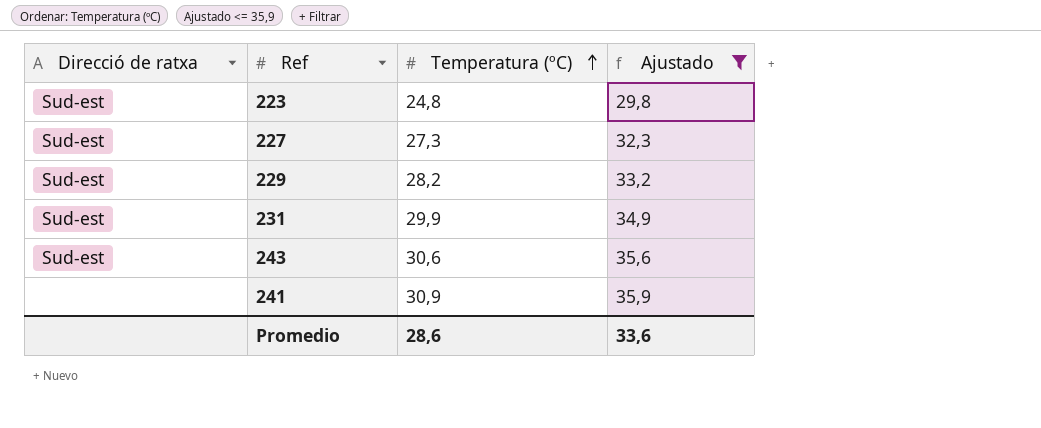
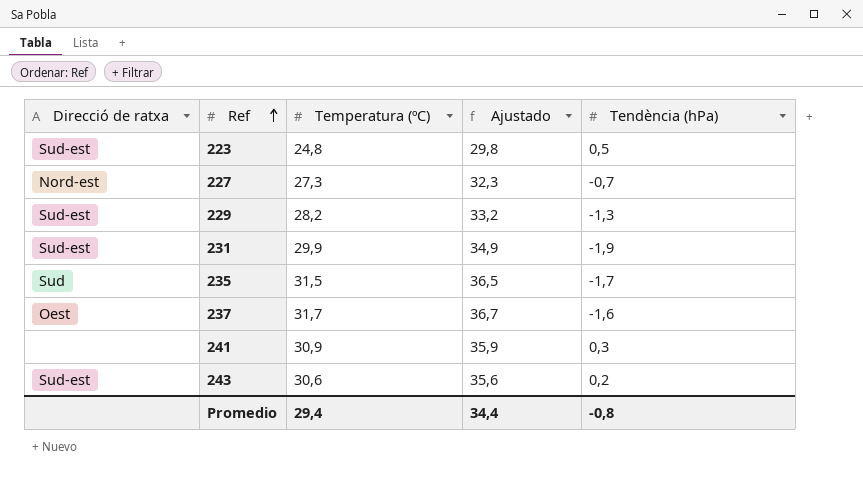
filter: Ajustado <= 35,9 -> none
row order: Temperatura (ºC) ascending -> Ref ascending
column Tendència (hPa) | position: none -> 5
227 | Direcció de ratxa: Sud-est -> Nord-est
Promedio | Temperatura (ºC): 28,6 -> 29,4
Promedio | Ajustado: 33,6 -> 34,4

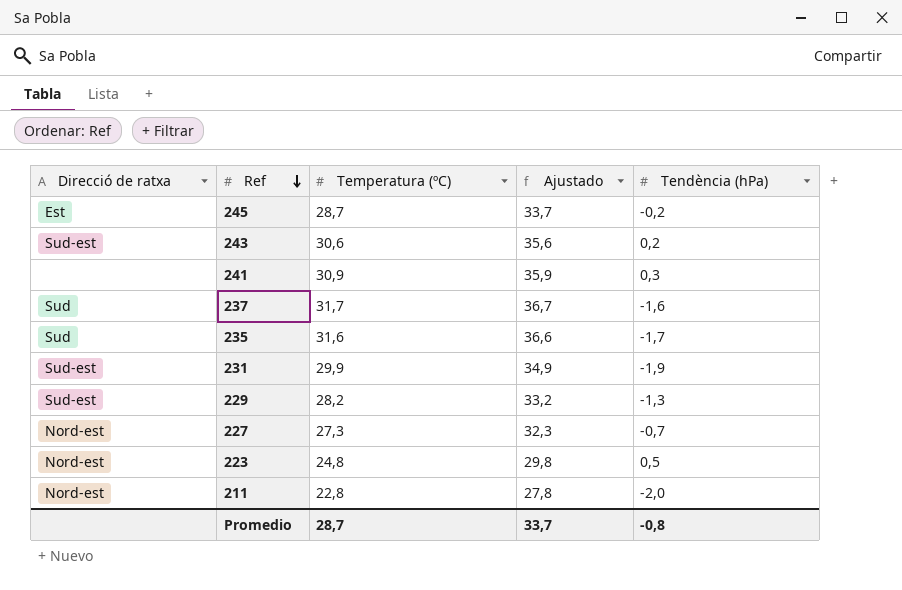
row order: Ref ascending -> Ref descending
row 245: none -> Est | 28,7 | 33,7 | -0,2
237 | Direcció de ratxa: Oest -> Sud
235 | Temperatura (ºC): 31,5 -> 31,6
235 | Ajustado: 36,5 -> 36,6
223 | Direcció de ratxa: Sud-est -> Nord-est
row 211: none -> Nord-est | 22,8 | 27,8 | -2,0
Promedio | Temperatura (ºC): 29,4 -> 28,7
Promedio | Ajustado: 34,4 -> 33,7

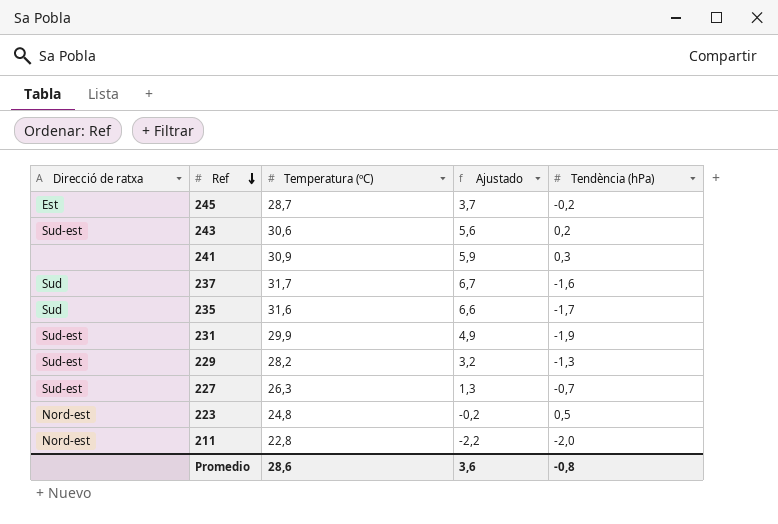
column Ajustado | formula: [Temperatura (ºC)] + 5 -> [Temperatura (ºC)] - 25
227 | Direcció de ratxa: Nord-est -> Sud-est
227 | Temperatura (ºC): 27,3 -> 26,3
Promedio | Temperatura (ºC): 28,7 -> 28,6
Promedio | Ajustado: 33,7 -> 3,6

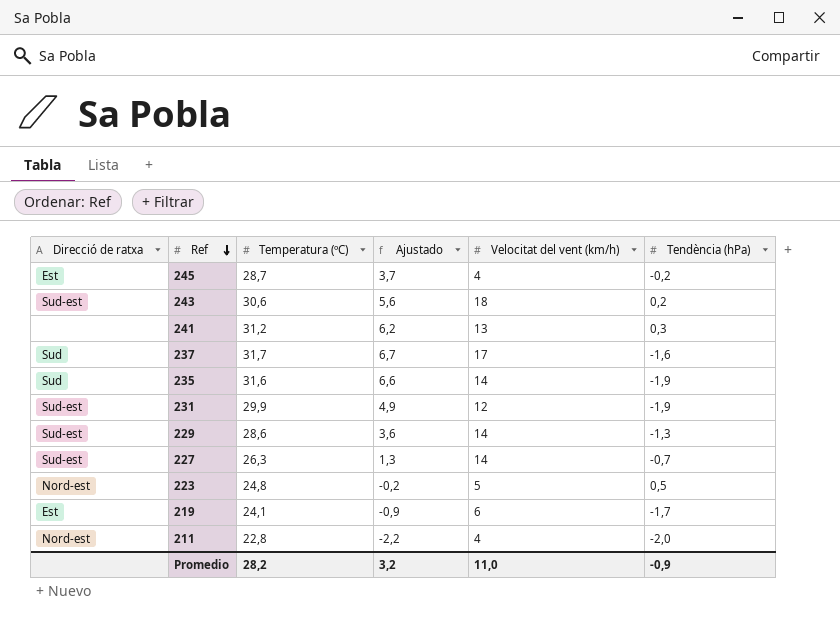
column Velocitat del vent (km/h) | position: none -> 5
241 | Temperatura (ºC): 30,9 -> 31,2
241 | Ajustado: 5,9 -> 6,2
235 | Tendència (hPa): -1,7 -> -1,9
229 | Temperatura (ºC): 28,2 -> 28,6
229 | Ajustado: 3,2 -> 3,6
row 219: none -> Est | 24,1 | -0,9 | 6 | -1,7
Promedio | Temperatura (ºC): 28,6 -> 28,2
Promedio | Ajustado: 3,6 -> 3,2
Promedio | Tendència (hPa): -0,8 -> -0,9

